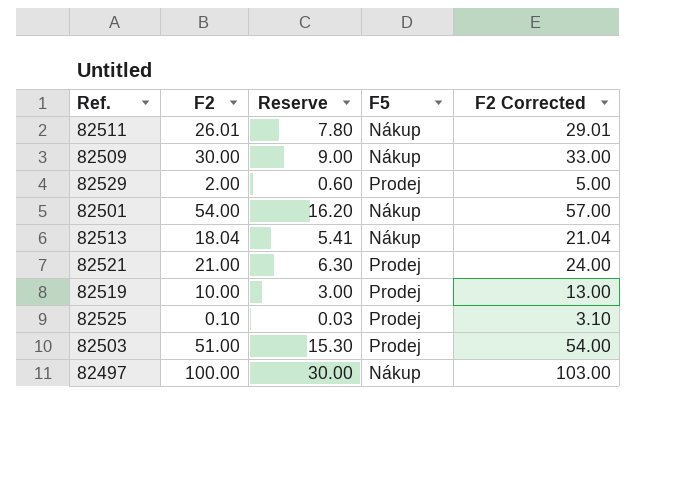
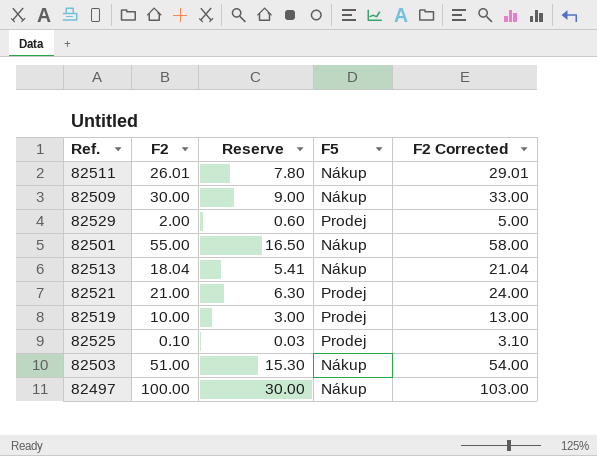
82501 | F2: 54.00 -> 55.00
82501 | Reserve: 16.20 -> 16.50
82501 | F2 Corrected: 57.00 -> 58.00
82503 | F5: Prodej -> Nákup

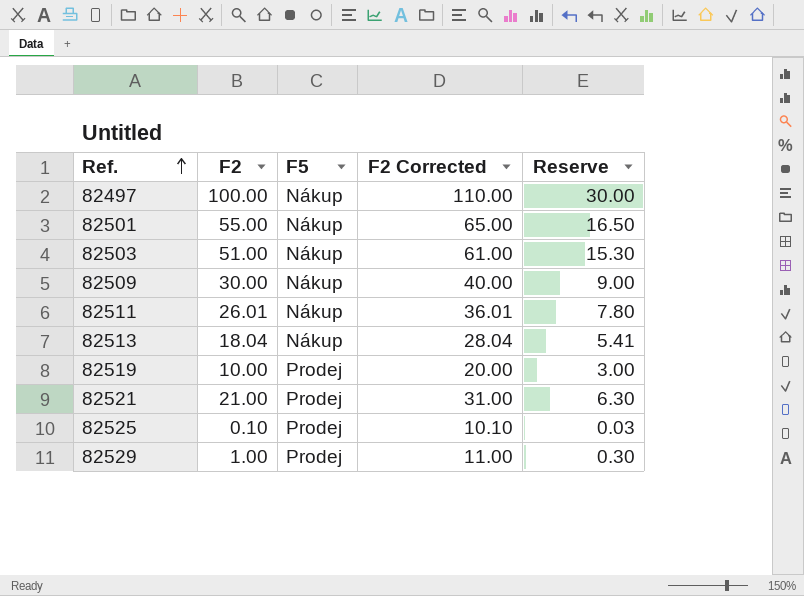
row order: none -> Ref. ascending
column F2 Corrected | formula: [F2] + 3 -> [F2] + 10
column Reserve | position: 3 -> 5
82529 | F2: 2.00 -> 1.00
82529 | Reserve: 0.60 -> 0.30

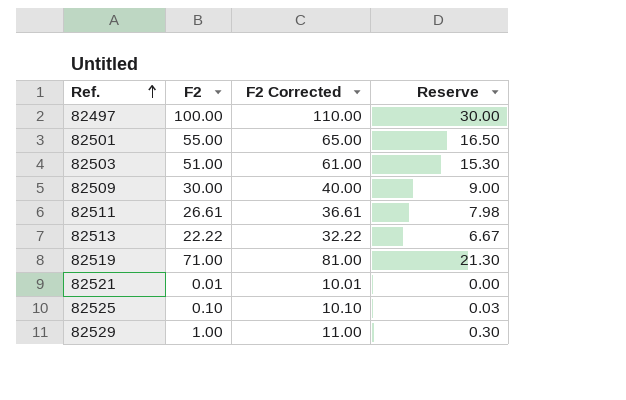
column F5 | position: 3 -> none
82511 | F2: 26.01 -> 26.61
82511 | F2 Corrected: 36.01 -> 36.61
82511 | Reserve: 7.80 -> 7.98
82513 | F2: 18.04 -> 22.22
82513 | F2 Corrected: 28.04 -> 32.22
82513 | Reserve: 5.41 -> 6.67
82519 | F2: 10.00 -> 71.00
82519 | F2 Corrected: 20.00 -> 81.00
82519 | Reserve: 3.00 -> 21.30
82521 | F2: 21.00 -> 0.01
82521 | F2 Corrected: 31.00 -> 10.01
82521 | Reserve: 6.30 -> 0.00

